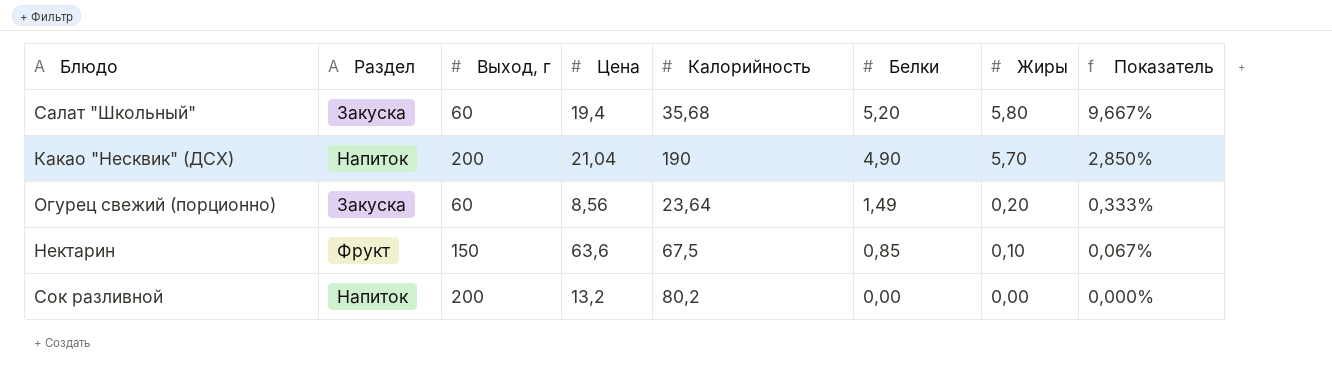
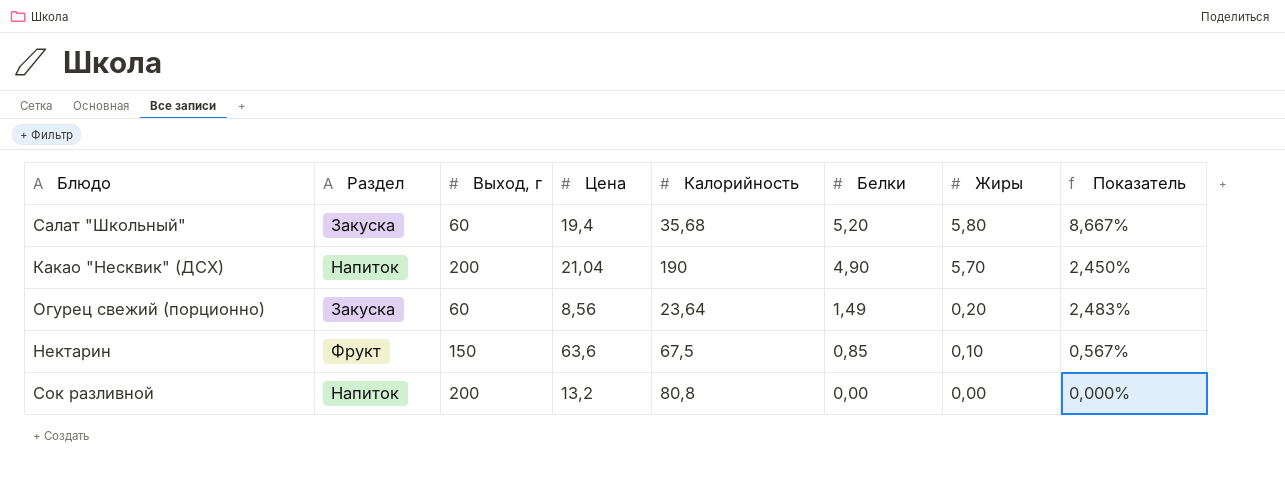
column Показатель | formula: [Жиры] / [Выход, г] -> [Белки] / [Выход, г]
Сок разливной | Калорийность: 80,2 -> 80,8

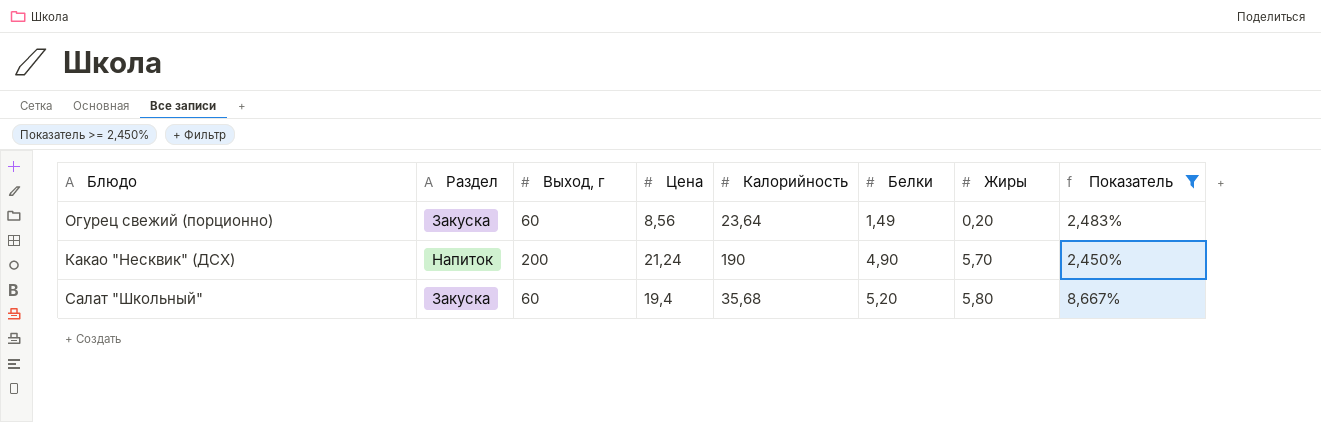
filter: none -> Показатель >= 2,450%
row order: Белки descending -> Белки ascending
Какао "Несквик" (ДСХ) | Цена: 21,04 -> 21,24

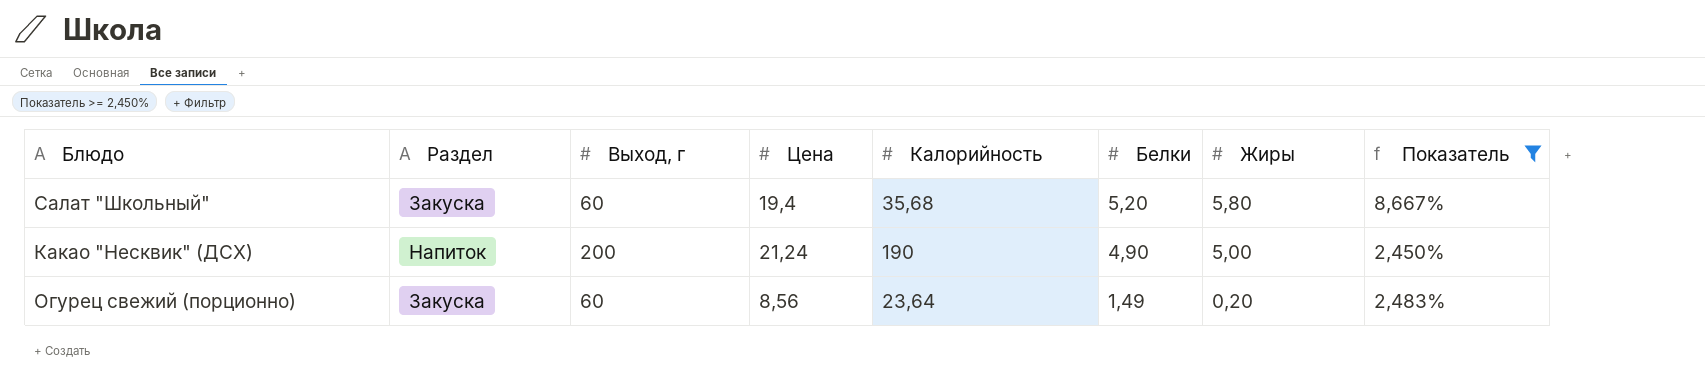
row order: Белки ascending -> Белки descending
Какао "Несквик" (ДСХ) | Жиры: 5,70 -> 5,00

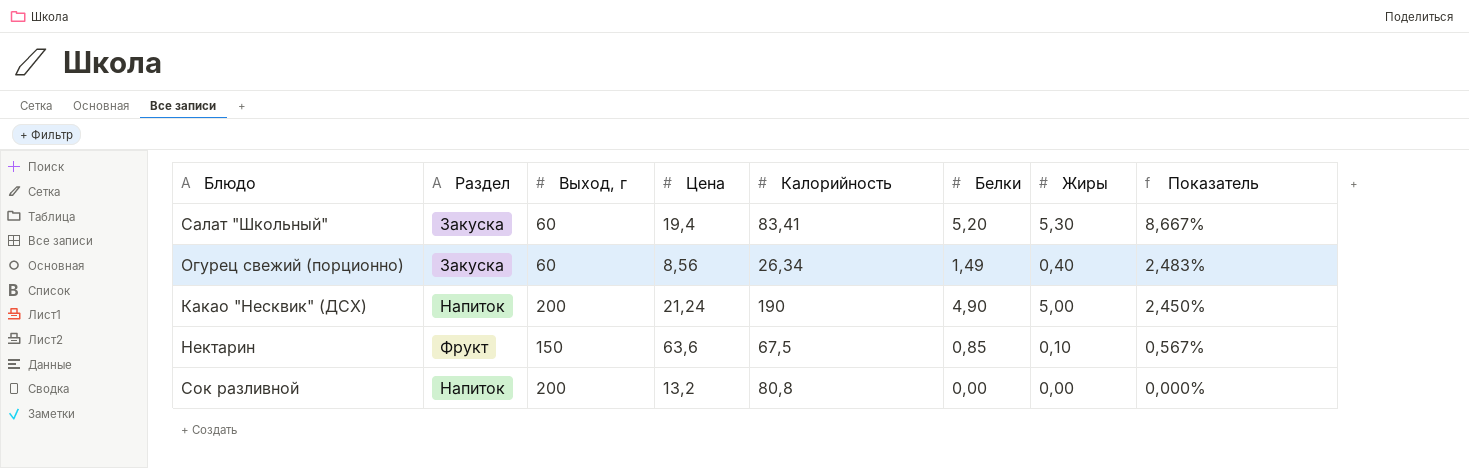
filter: Показатель >= 2,450% -> none
row order: Белки descending -> Показатель descending
Салат "Школьный" | Калорийность: 35,68 -> 83,41
Салат "Школьный" | Жиры: 5,80 -> 5,30
Огурец свежий (порционно) | Калорийность: 23,64 -> 26,34
Огурец свежий (порционно) | Жиры: 0,20 -> 0,40

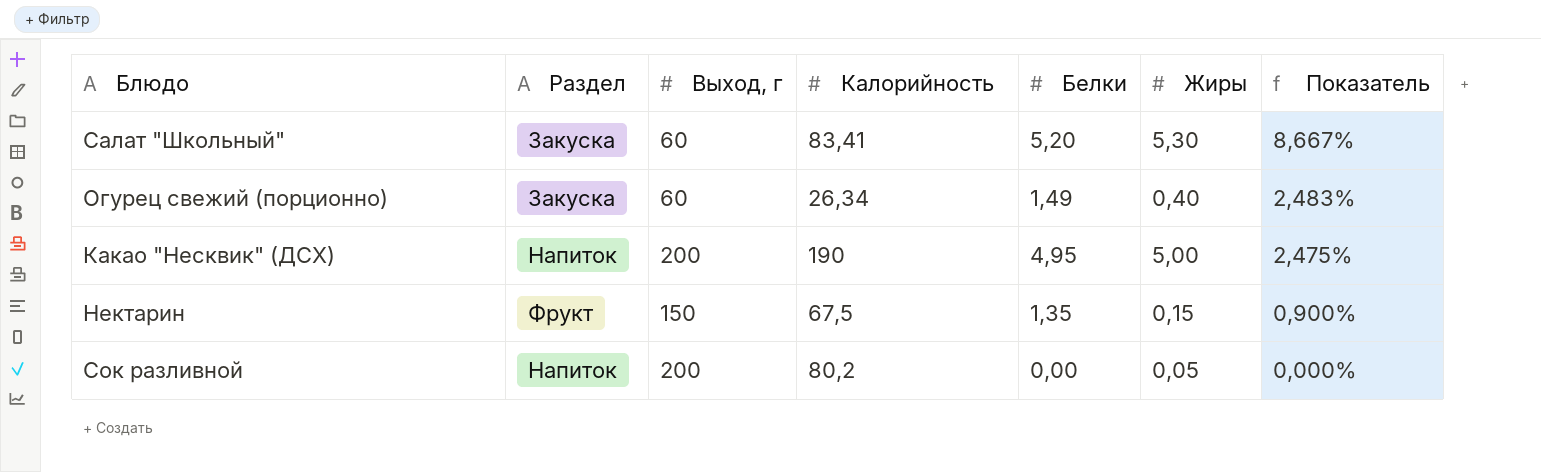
column Цена | position: 4 -> none
Какао "Несквик" (ДСХ) | Белки: 4,90 -> 4,95
Какао "Несквик" (ДСХ) | Показатель: 2,450% -> 2,475%
Нектарин | Белки: 0,85 -> 1,35
Нектарин | Жиры: 0,10 -> 0,15
Нектарин | Показатель: 0,567% -> 0,900%
Сок разливной | Калорийность: 80,8 -> 80,2
Сок разливной | Жиры: 0,00 -> 0,05

